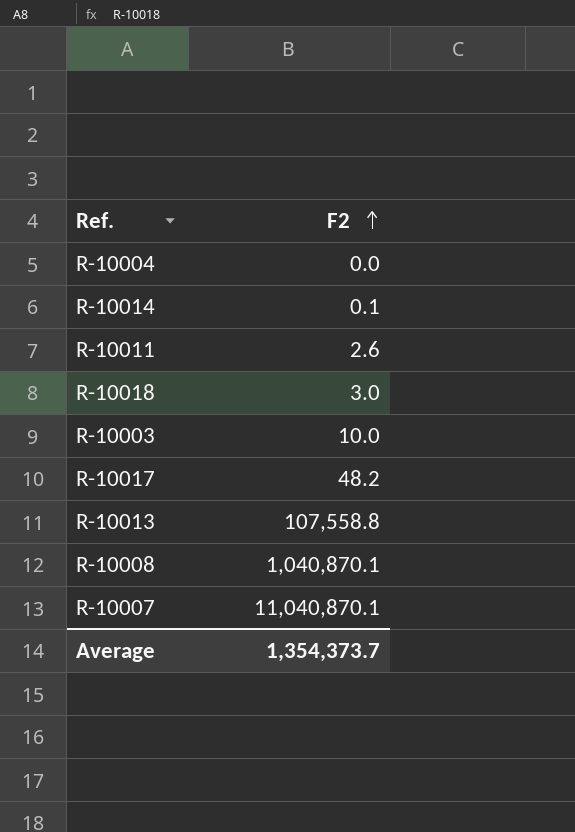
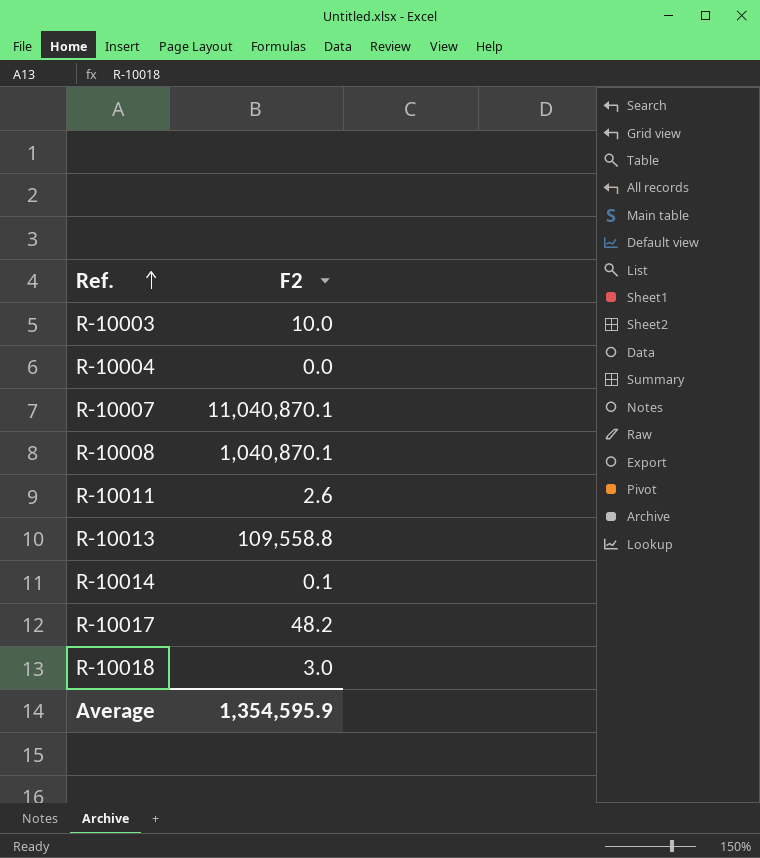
row order: F2 ascending -> Ref. ascending
R-10013 | F2: 107,558.8 -> 109,558.8
Average | F2: 1,354,373.7 -> 1,354,595.9

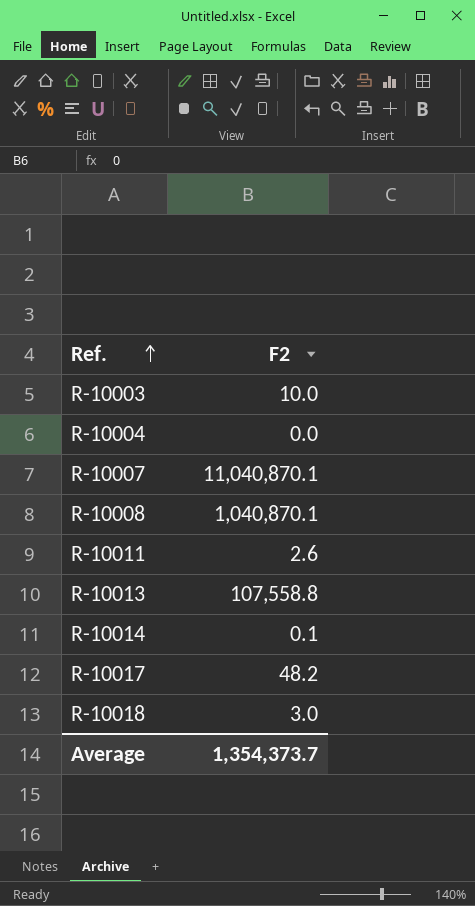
R-10013 | F2: 109,558.8 -> 107,558.8
Average | F2: 1,354,595.9 -> 1,354,373.7

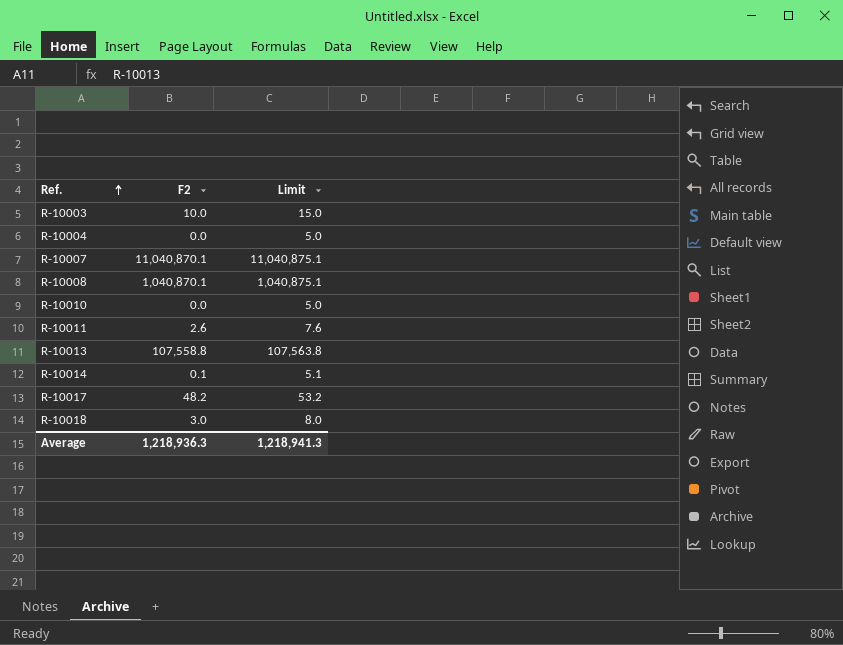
column Limit | formula: none -> [F2] + 5
row R-10010: none -> 0.0 | 5.0
Average | F2: 1,354,373.7 -> 1,218,936.3

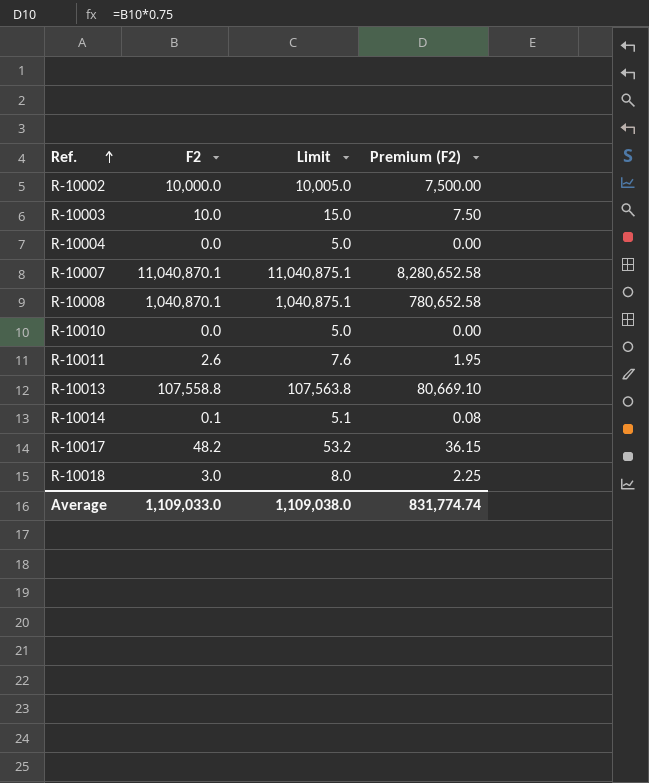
column Premium (F2) | formula: none -> [F2] * 0.75
row R-10002: none -> 10,000.0 | 10,005.0 | 7,500.00
Average | F2: 1,218,936.3 -> 1,109,033.0
Average | Limit: 1,218,941.3 -> 1,109,038.0

